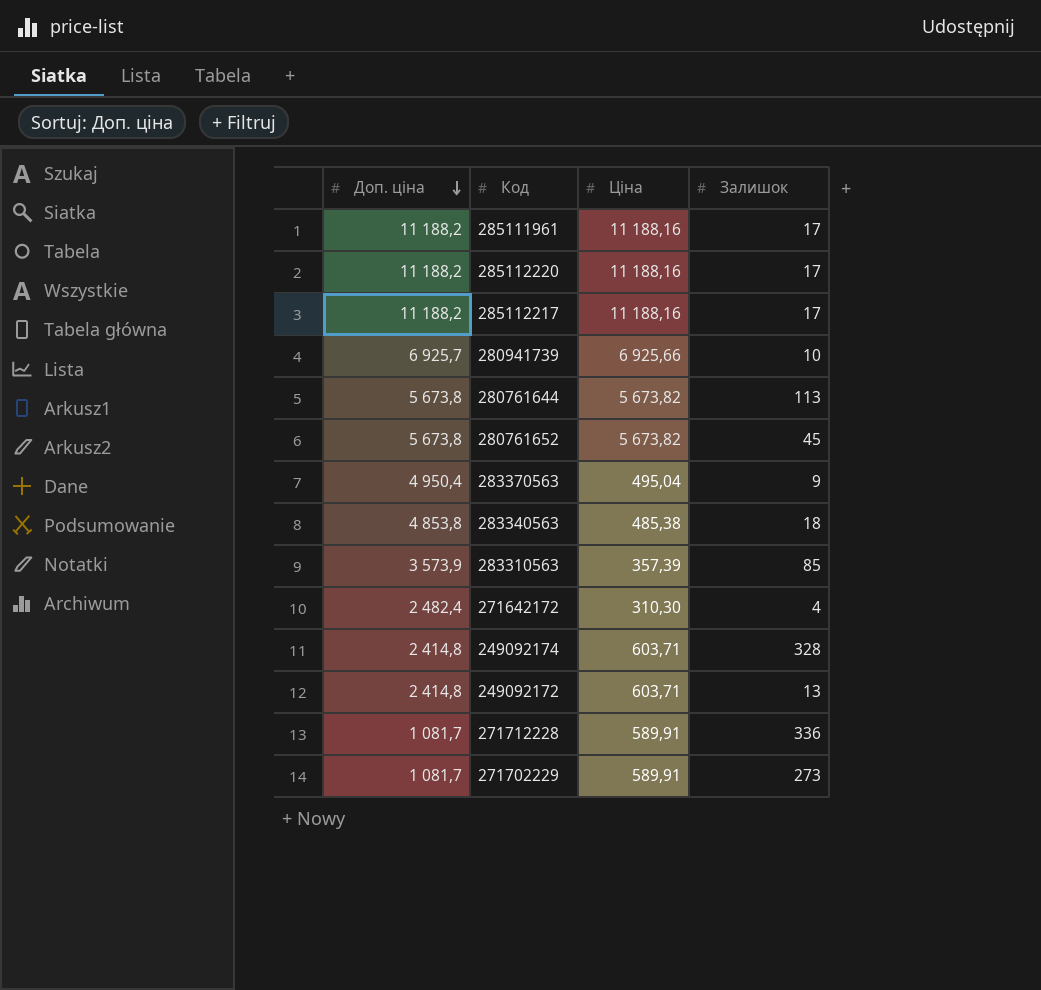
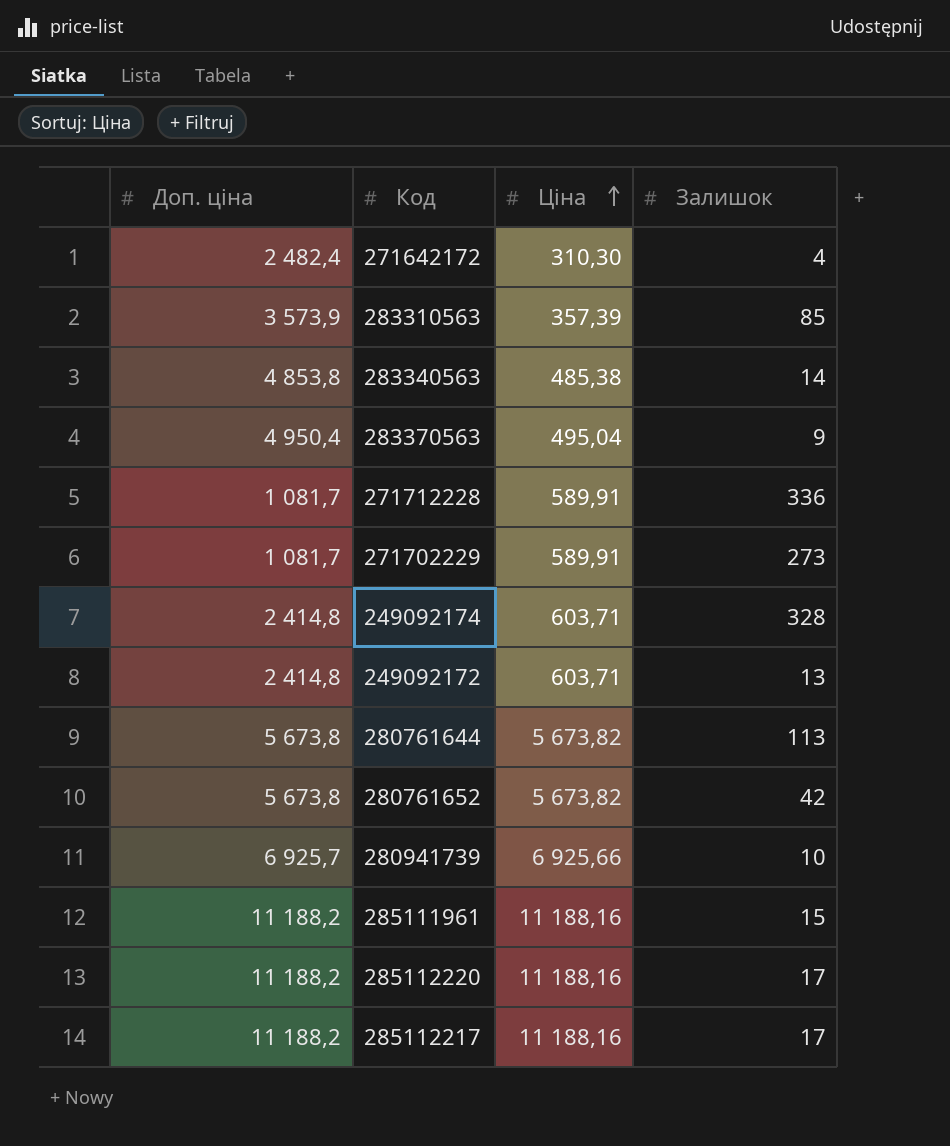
row order: Доп. ціна descending -> Ціна ascending
283340563 | Залишок: 18 -> 14
280761652 | Залишок: 45 -> 42
285111961 | Залишок: 17 -> 15

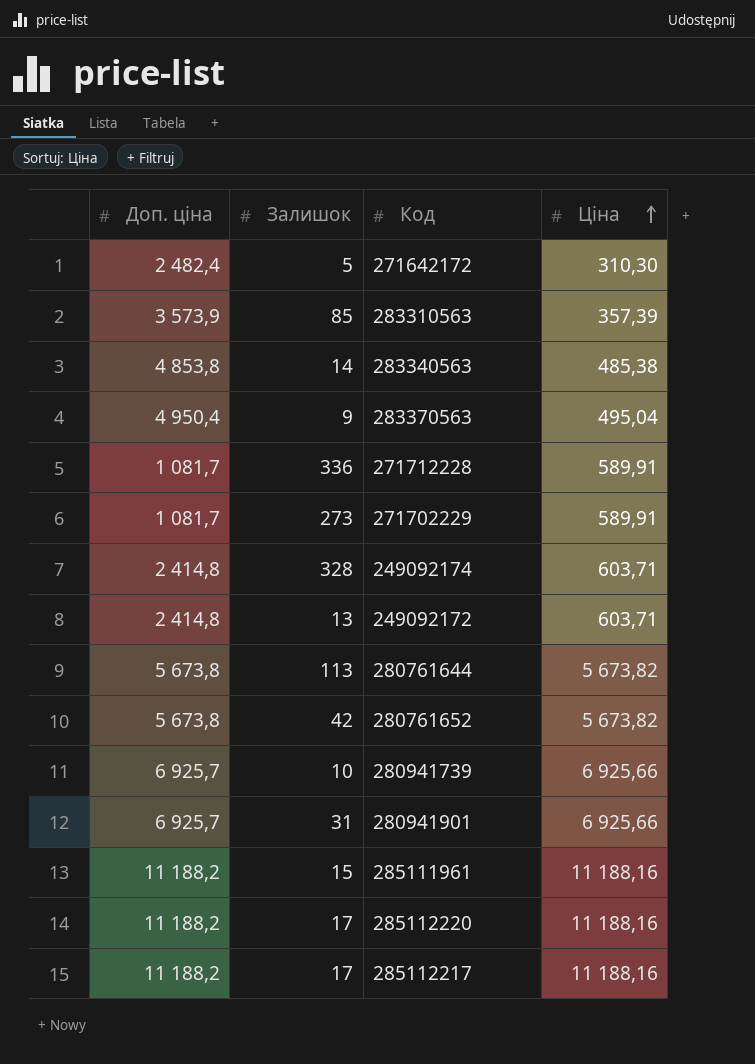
column Залишок | position: 4 -> 2
271642172 | Залишок: 4 -> 5
row 280941901: none -> 6 925,7 | 31 | 6 925,66

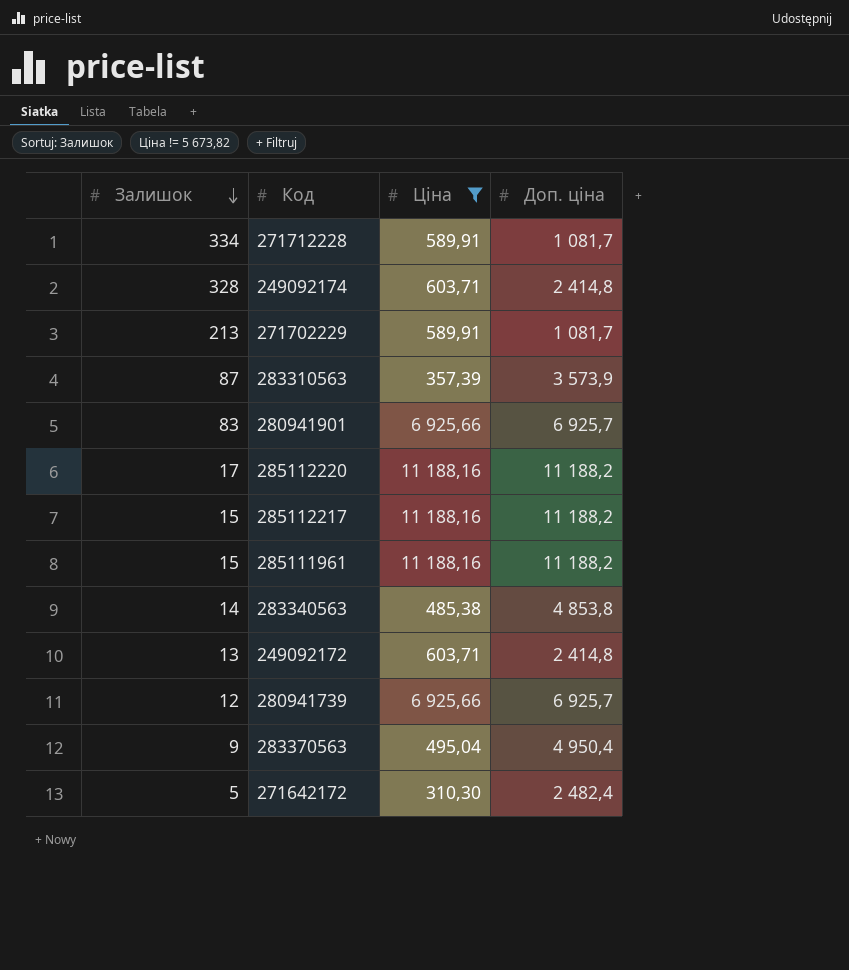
filter: none -> Ціна != 5 673,82
row order: Ціна ascending -> Залишок descending
column Доп. ціна | position: 1 -> 4
271712228 | Залишок: 336 -> 334
271702229 | Залишок: 273 -> 213
283310563 | Залишок: 85 -> 87
280941901 | Залишок: 31 -> 83
285112217 | Залишок: 17 -> 15
280941739 | Залишок: 10 -> 12

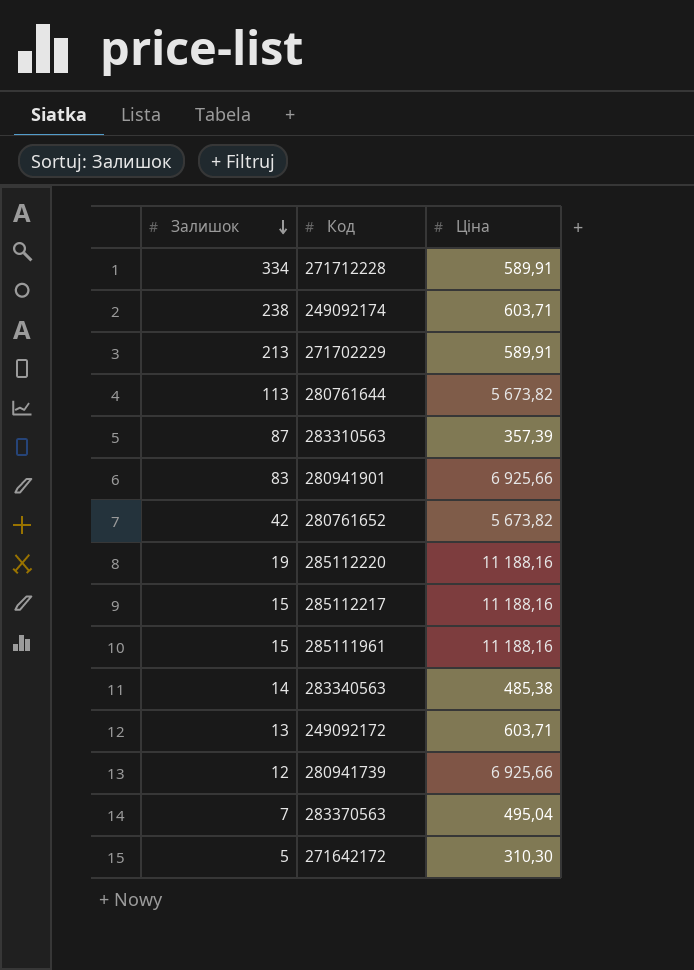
filter: Ціна != 5 673,82 -> none
column Доп. ціна | position: 4 -> none
249092174 | Залишок: 328 -> 238
285112220 | Залишок: 17 -> 19
283370563 | Залишок: 9 -> 7

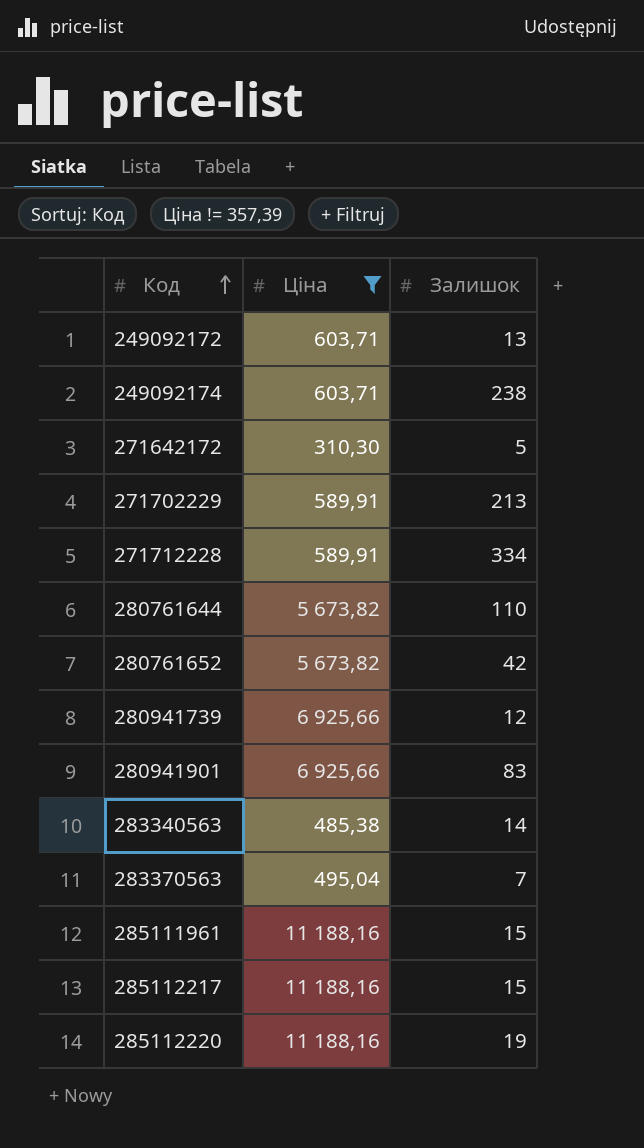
filter: none -> Ціна != 357,39
row order: Залишок descending -> Код ascending
column Залишок | position: 1 -> 3
280761644 | Залишок: 113 -> 110

